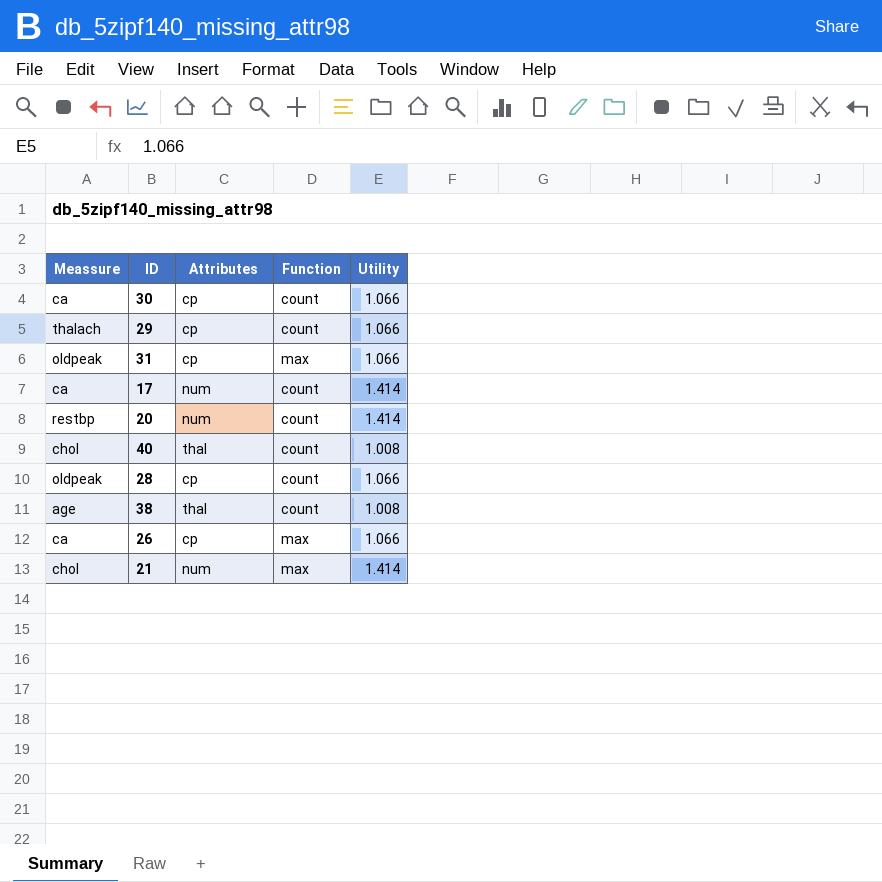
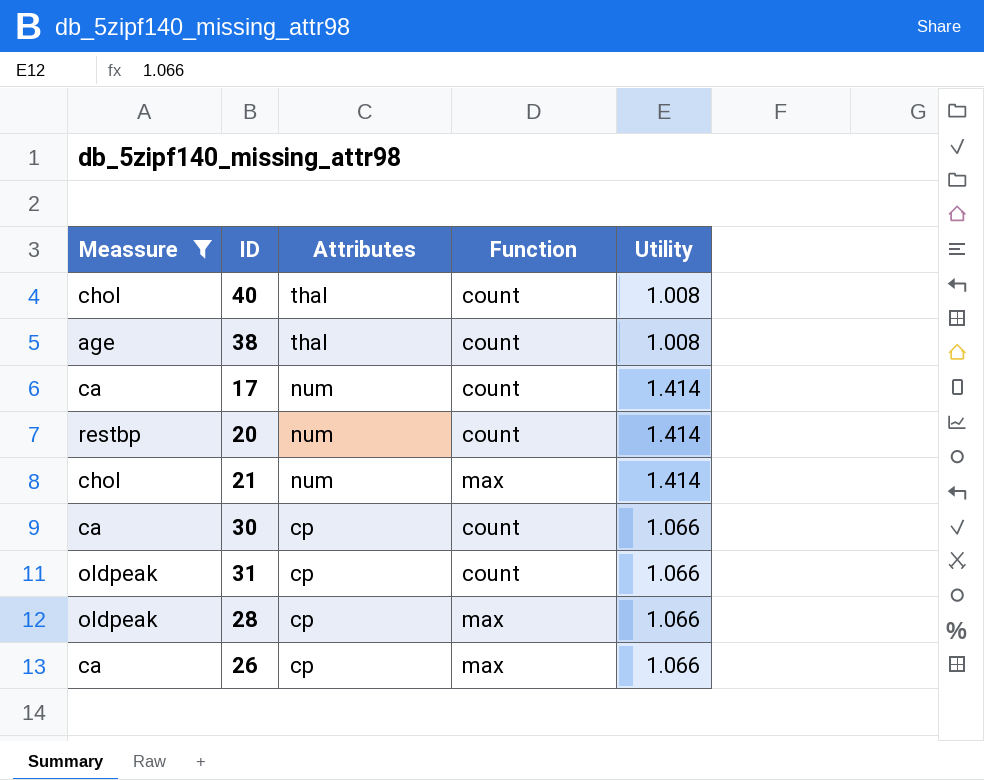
filter: none -> Meassure != thalach
row order: none -> Attributes descending
31 | Function: max -> count
28 | Function: count -> max

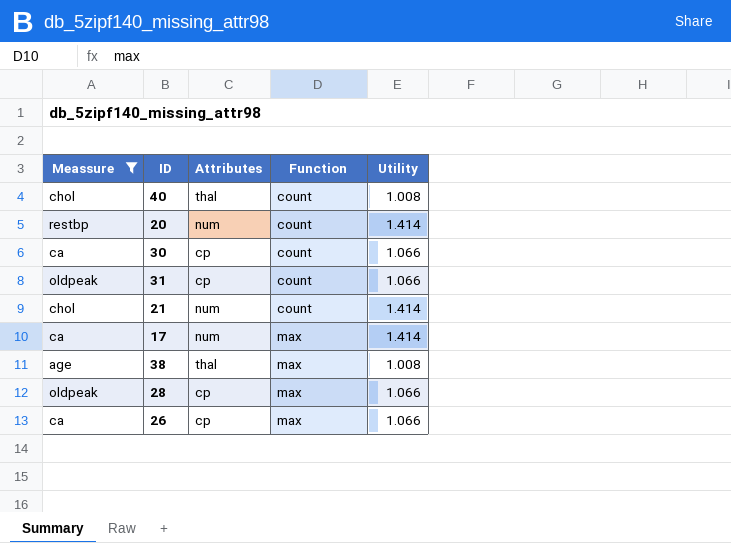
row order: Attributes descending -> Function ascending
21 | Function: max -> count
17 | Function: count -> max
38 | Function: count -> max

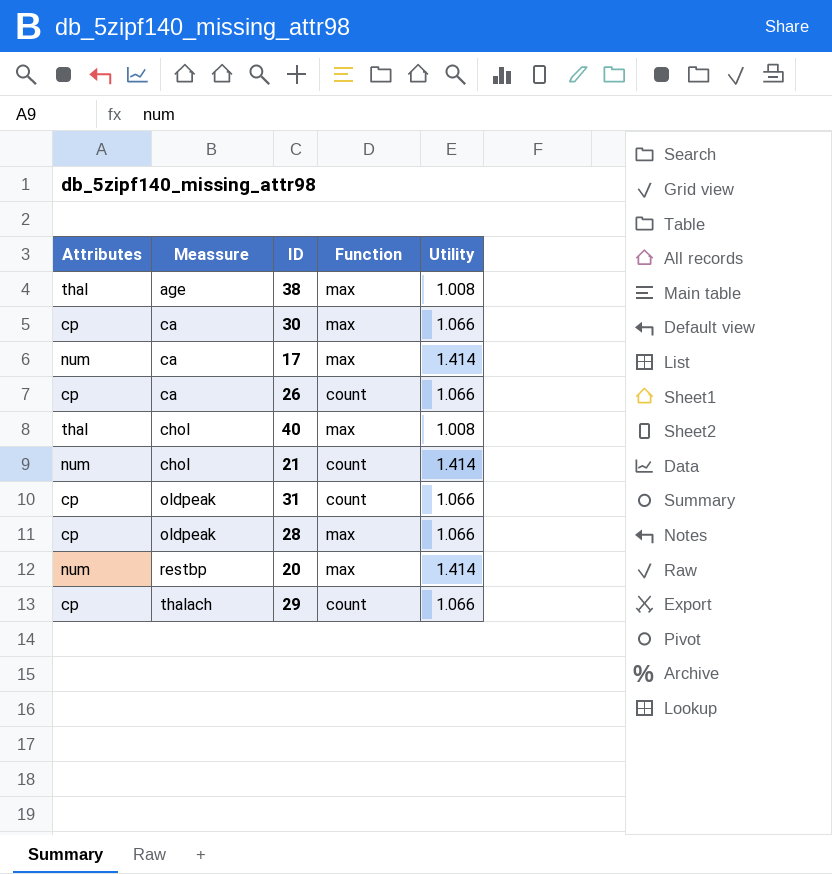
filter: Meassure != thalach -> none
row order: Function ascending -> Meassure ascending
column Attributes | position: 3 -> 1
30 | Function: count -> max
26 | Function: max -> count
40 | Function: count -> max
20 | Function: count -> max

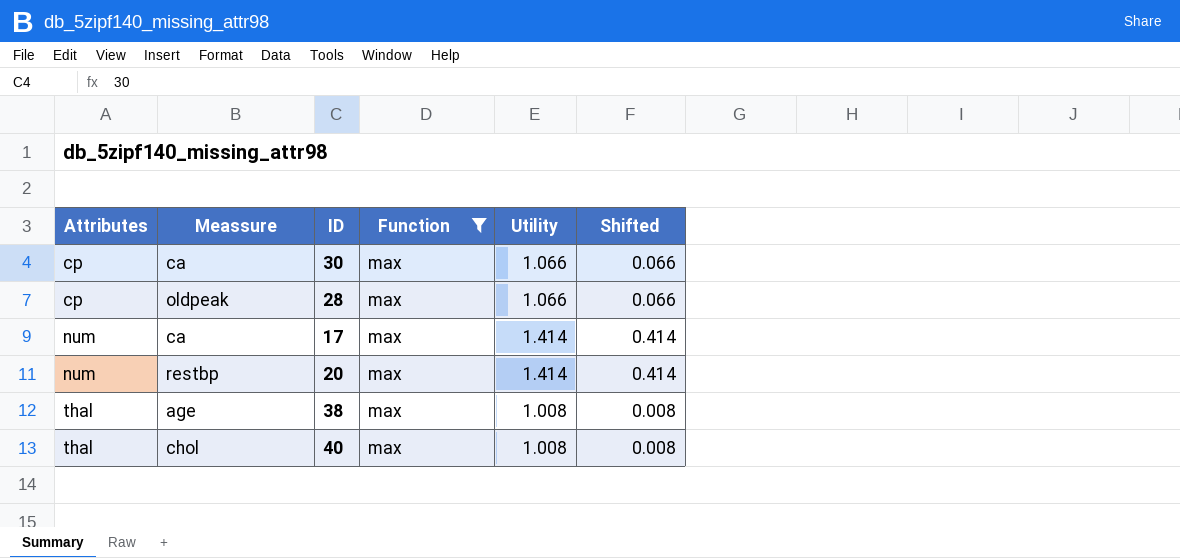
filter: none -> Function = max
row order: Meassure ascending -> Attributes ascending
column Shifted | formula: none -> [Utility] - 1

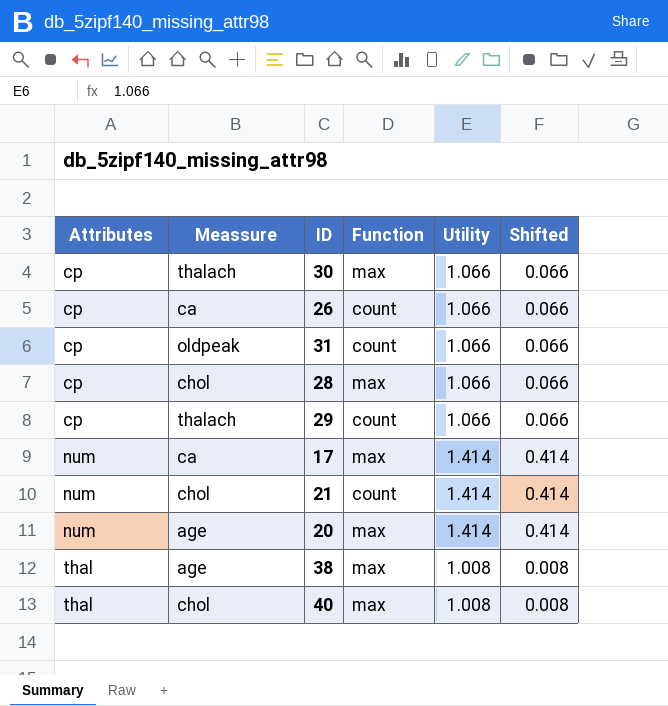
filter: Function = max -> none
30 | Meassure: ca -> thalach
28 | Meassure: oldpeak -> chol
20 | Meassure: restbp -> age

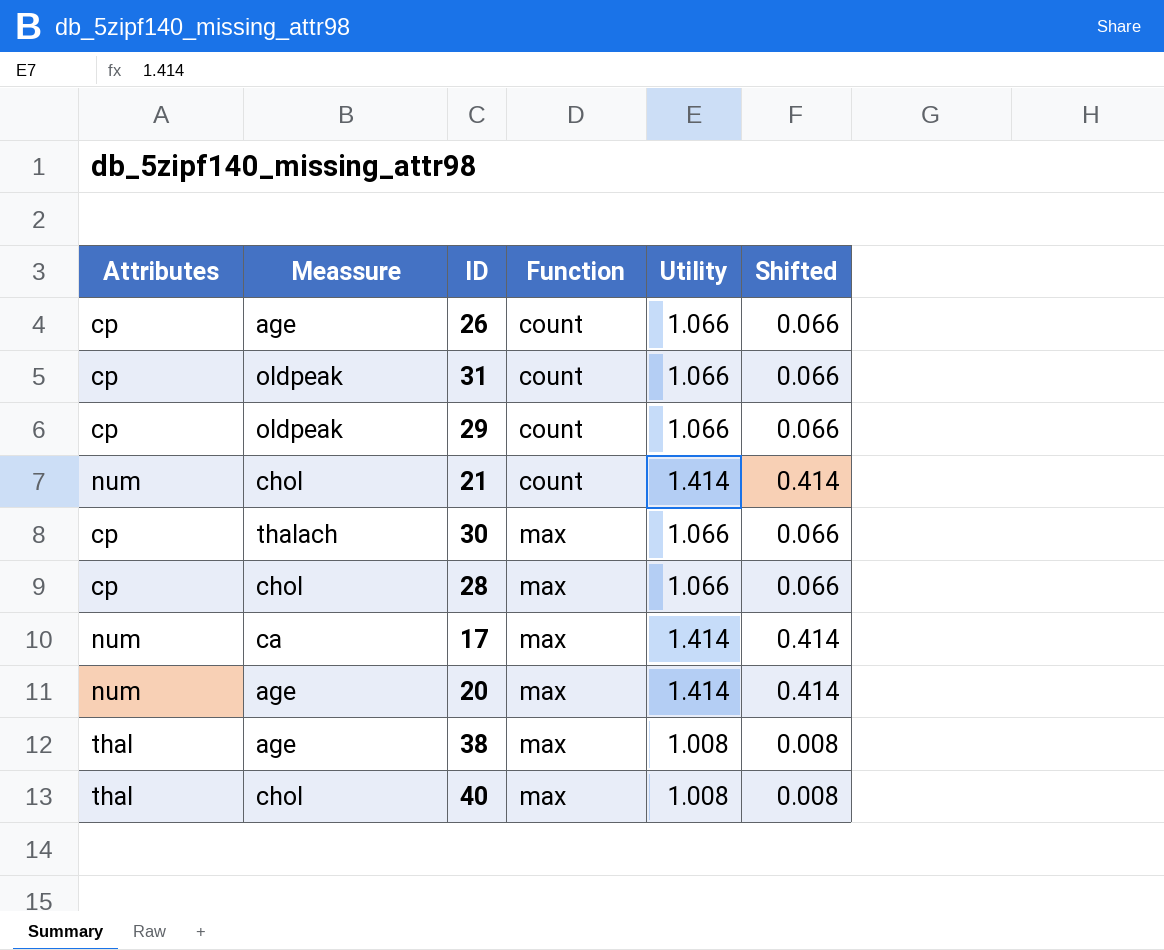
row order: Attributes ascending -> Function ascending
26 | Meassure: ca -> age
29 | Meassure: thalach -> oldpeak

